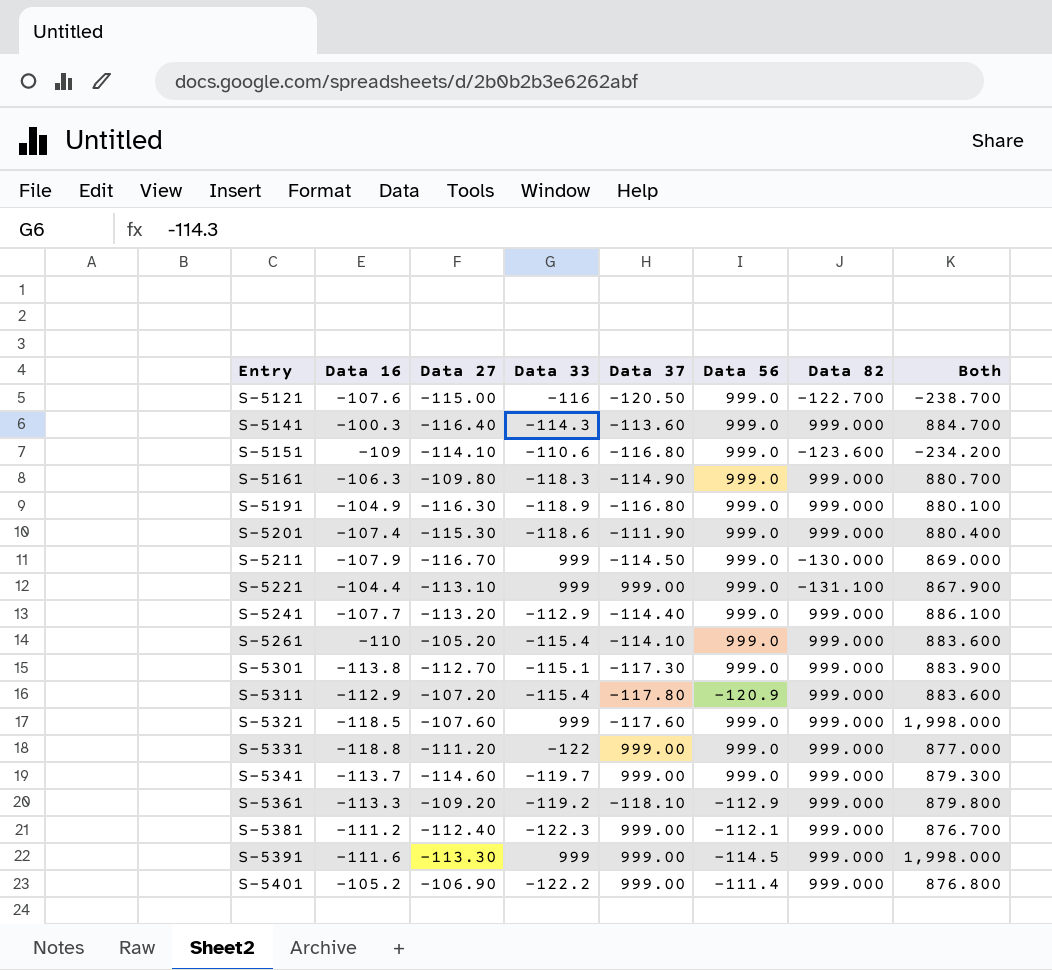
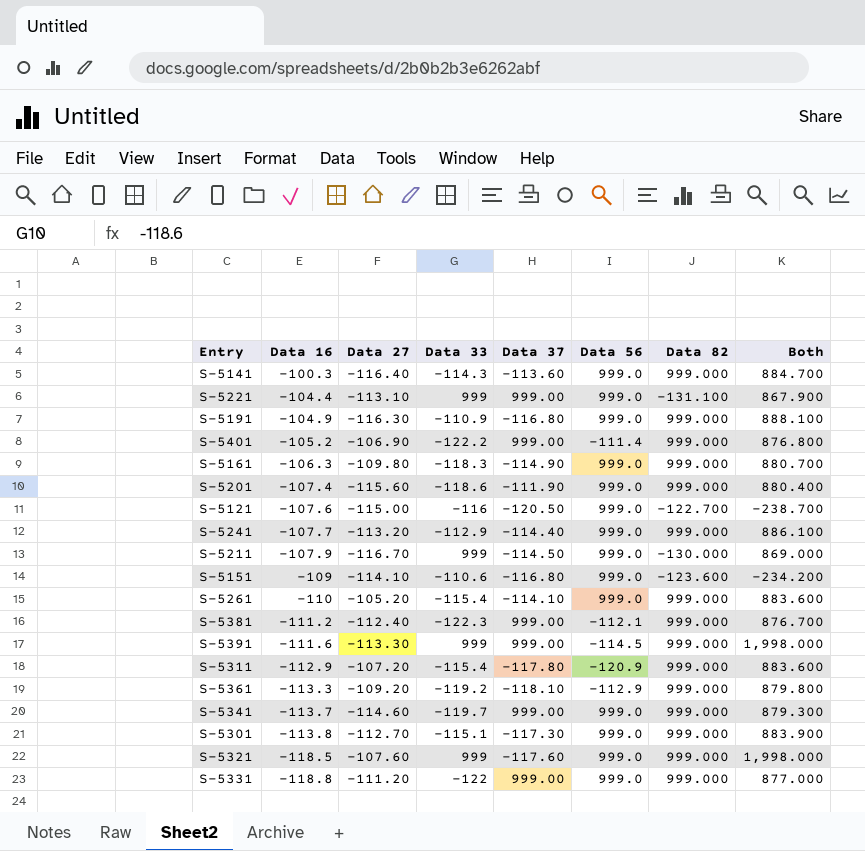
row order: Entry ascending -> Data 16 descending
S-5191 | Data 33: -118.9 -> -110.9
S-5191 | Both: 880.100 -> 888.100
S-5201 | Data 27: -115.30 -> -115.60

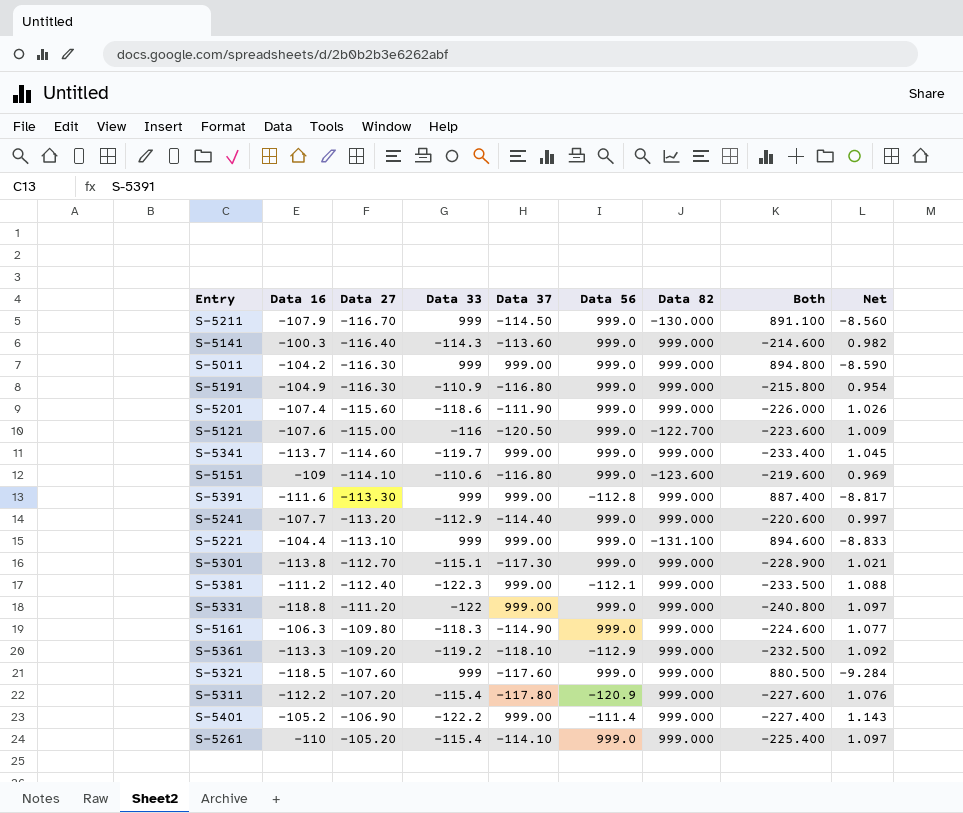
row order: Data 16 descending -> Data 27 ascending
column Both | formula: [Data 33] + [Data 82] -> [Data 16] + [Data 33]
column Net | formula: none -> [Data 33] / [Data 27]
row S-5011: none -> -104.2 | -116.30 | 999 | 999.00 | 999.0 | 999.000 | 894.800 | -8.590
S-5391 | Data 56: -114.5 -> -112.8
S-5311 | Data 16: -112.9 -> -112.2

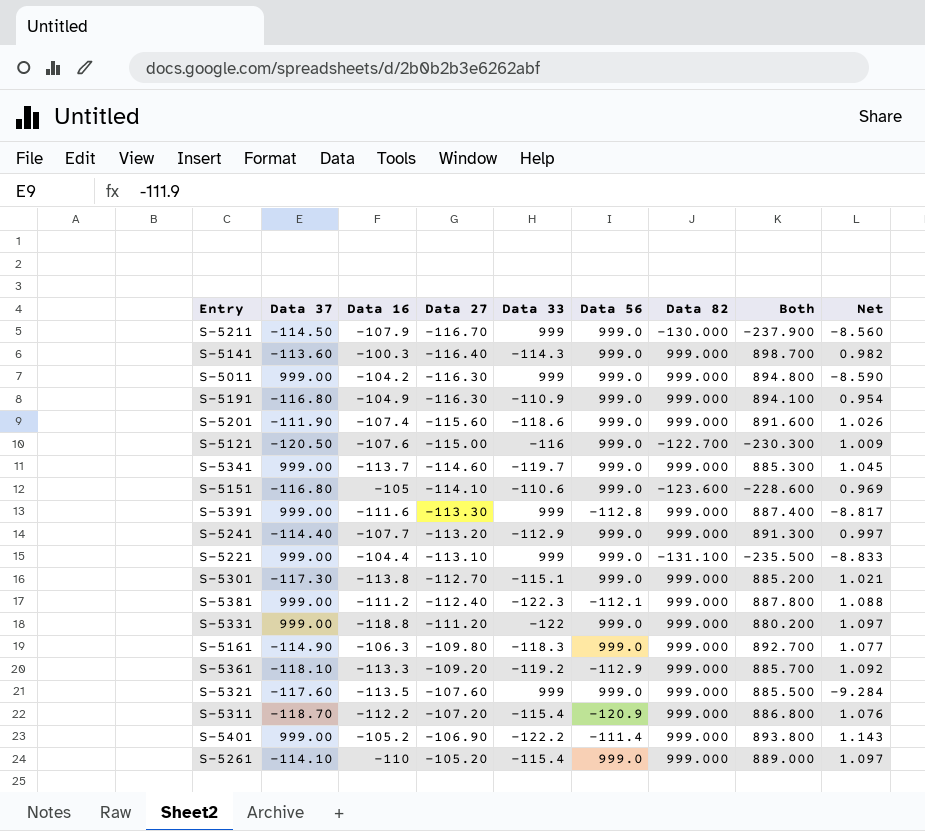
column Data 37 | position: 5 -> 2
column Both | formula: [Data 16] + [Data 33] -> [Data 16] + [Data 82]
S-5151 | Data 16: -109 -> -105
S-5321 | Data 16: -118.5 -> -113.5
S-5311 | Data 37: -117.80 -> -118.70

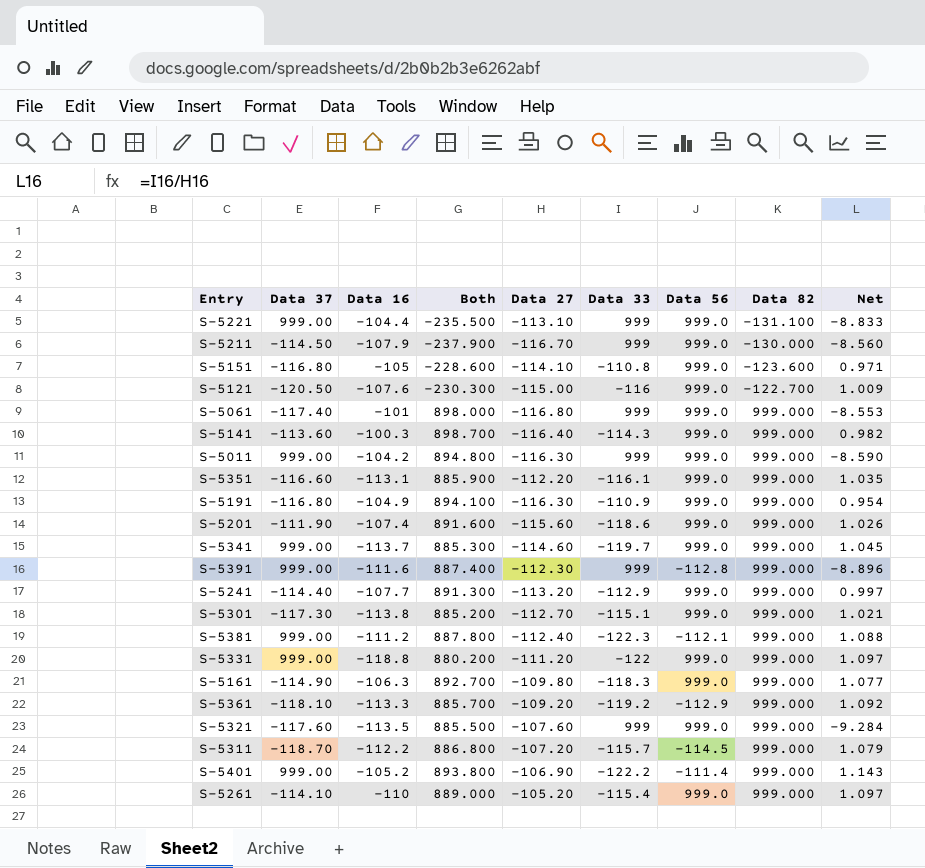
row order: Data 27 ascending -> Data 82 ascending
column Both | position: 8 -> 4
S-5151 | Data 33: -110.6 -> -110.8
S-5151 | Net: 0.969 -> 0.971
row S-5061: none -> -117.40 | -101 | 898.000 | -116.80 | 999 | 999.0 | 999.000 | -8.553
row S-5351: none -> -116.60 | -113.1 | 885.900 | -112.20 | -116.1 | 999.0 | 999.000 | 1.035
S-5391 | Data 27: -113.30 -> -112.30
S-5391 | Net: -8.817 -> -8.896
S-5311 | Data 33: -115.4 -> -115.7
S-5311 | Data 56: -120.9 -> -114.5
S-5311 | Net: 1.076 -> 1.079

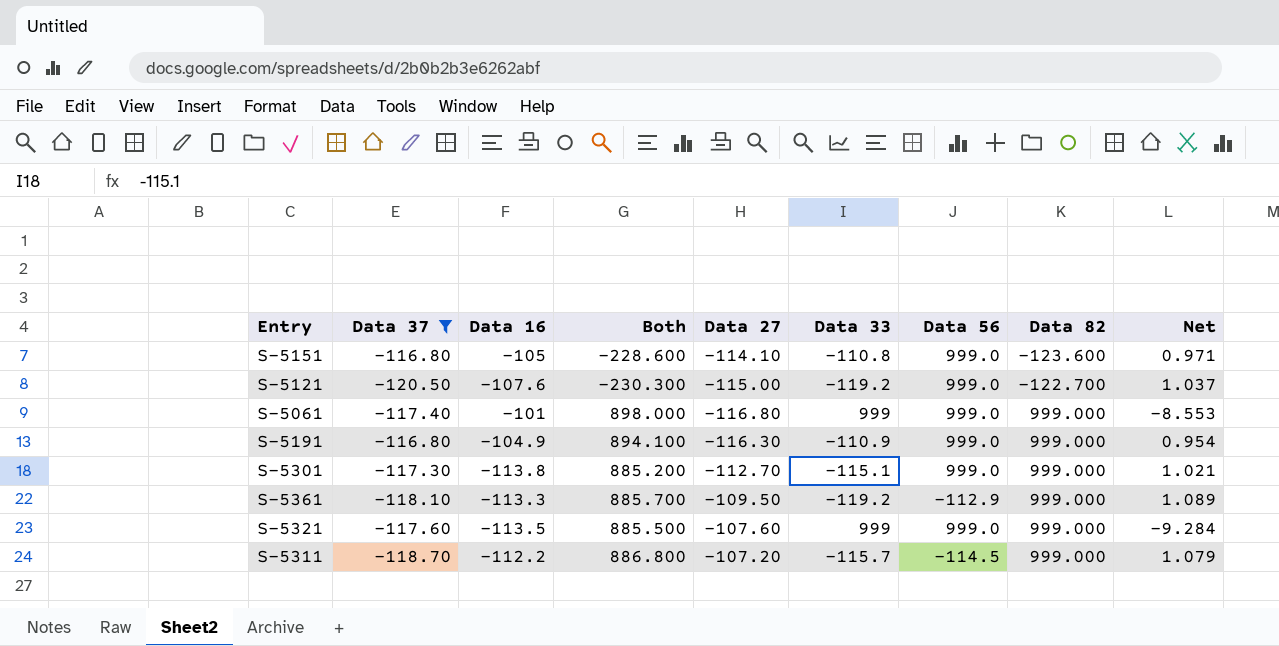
filter: none -> Data 37 <= -116.80
S-5121 | Data 33: -116 -> -119.2
S-5121 | Net: 1.009 -> 1.037
S-5361 | Data 27: -109.20 -> -109.50
S-5361 | Net: 1.092 -> 1.089

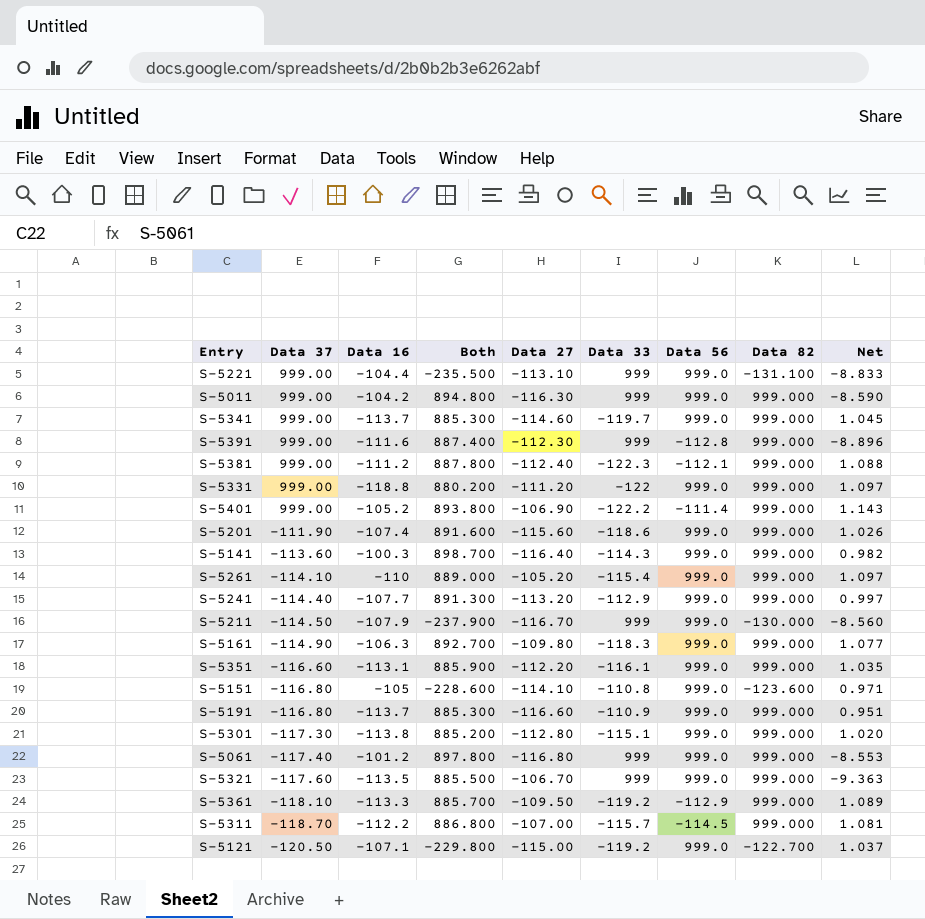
filter: Data 37 <= -116.80 -> none
row order: Data 82 ascending -> Data 37 descending
S-5191 | Data 16: -104.9 -> -113.7
S-5191 | Both: 894.100 -> 885.300
S-5191 | Data 27: -116.30 -> -116.60
S-5191 | Net: 0.954 -> 0.951
S-5301 | Data 27: -112.70 -> -112.80
S-5301 | Net: 1.021 -> 1.020
S-5061 | Data 16: -101 -> -101.2
S-5061 | Both: 898.000 -> 897.800
S-5321 | Data 27: -107.60 -> -106.70
S-5321 | Net: -9.284 -> -9.363
S-5311 | Data 27: -107.20 -> -107.00
S-5311 | Net: 1.079 -> 1.081
S-5121 | Data 16: -107.6 -> -107.1
S-5121 | Both: -230.300 -> -229.800

